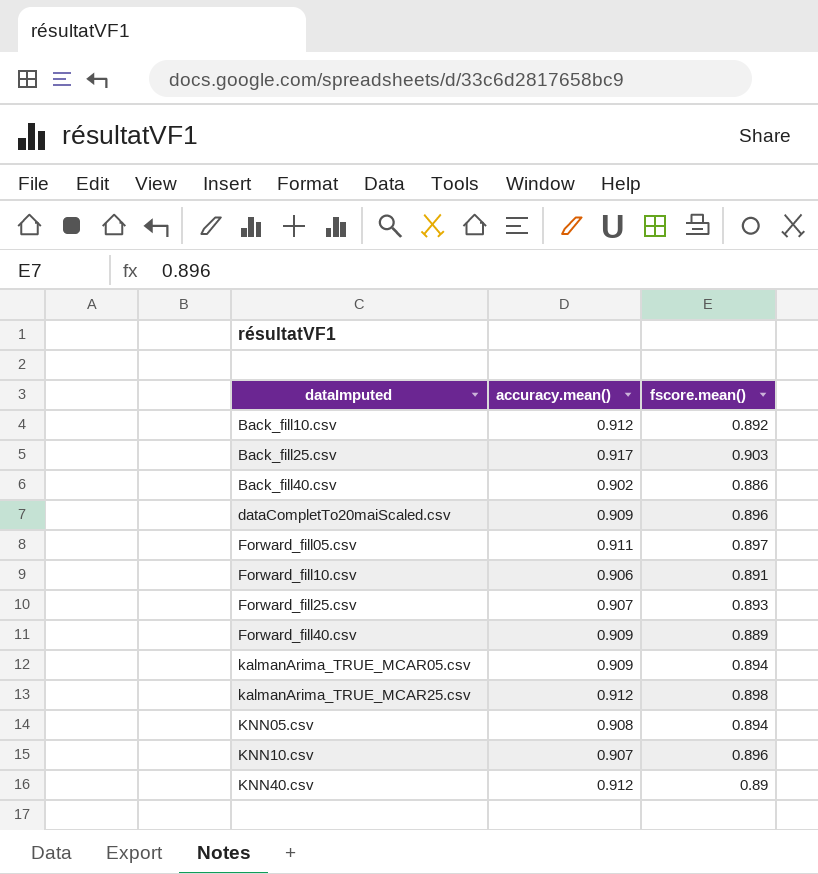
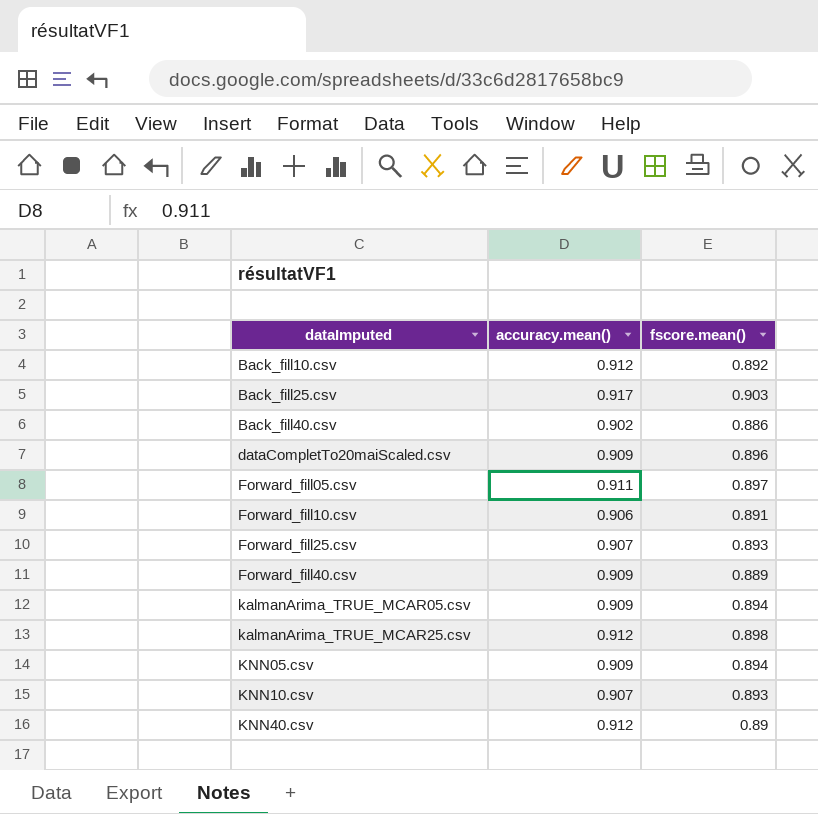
KNN05.csv | accuracy.mean(): 0.908 -> 0.909
KNN10.csv | fscore.mean(): 0.896 -> 0.893

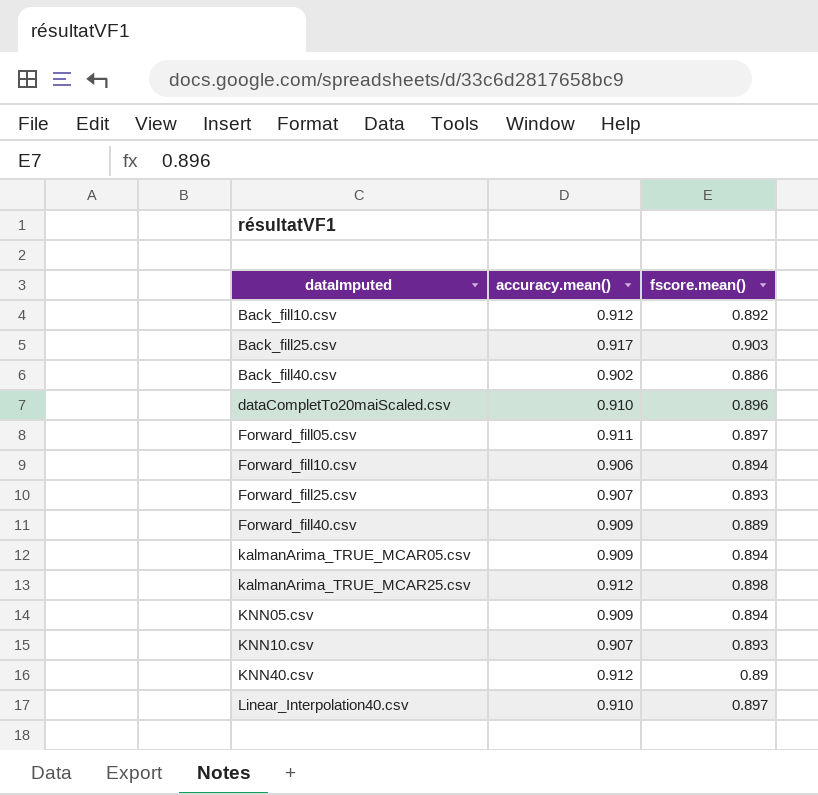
dataCompletTo20maiScaled.csv | accuracy.mean(): 0.909 -> 0.910
Forward_fill10.csv | fscore.mean(): 0.891 -> 0.894
row Linear_Interpolation40.csv: none -> 0.910 | 0.897

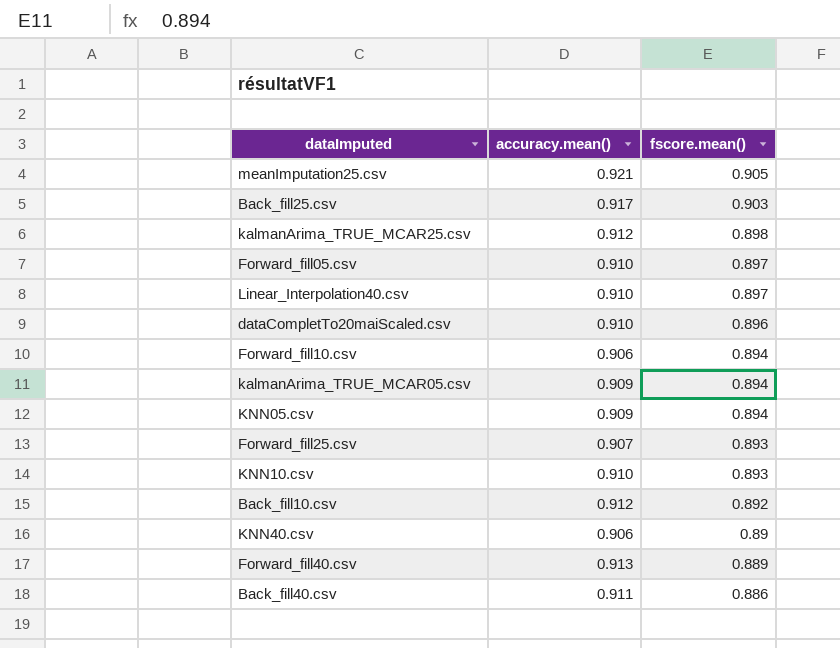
row order: dataImputed ascending -> fscore.mean() descending
row meanImputation25.csv: none -> 0.921 | 0.905
Forward_fill05.csv | accuracy.mean(): 0.911 -> 0.910
KNN10.csv | accuracy.mean(): 0.907 -> 0.910
KNN40.csv | accuracy.mean(): 0.912 -> 0.906
Forward_fill40.csv | accuracy.mean(): 0.909 -> 0.913
Back_fill40.csv | accuracy.mean(): 0.902 -> 0.911

